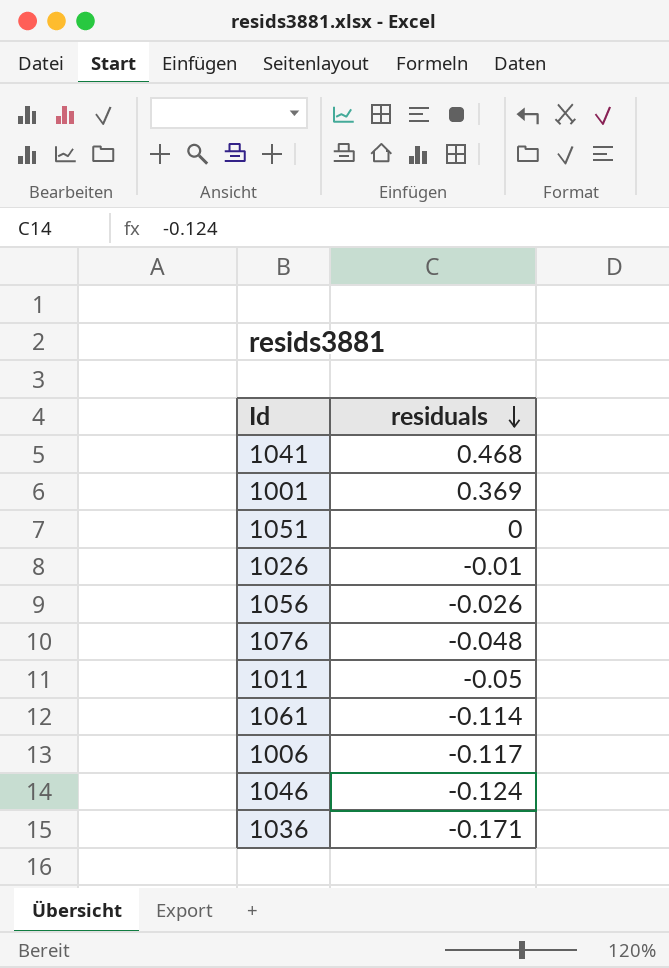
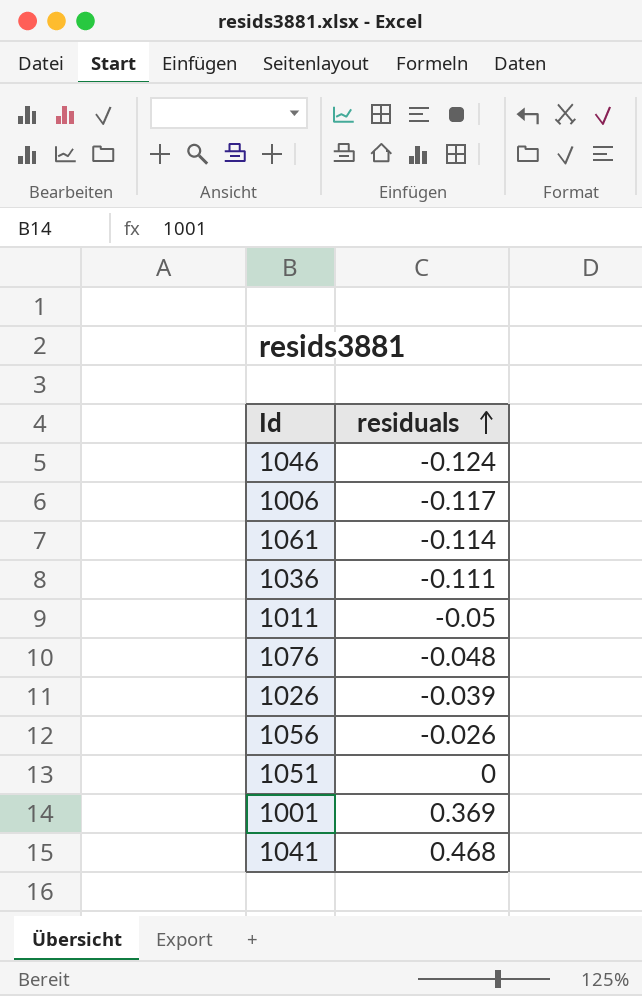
row order: residuals descending -> residuals ascending
1036 | residuals: -0.171 -> -0.111
1026 | residuals: -0.01 -> -0.039

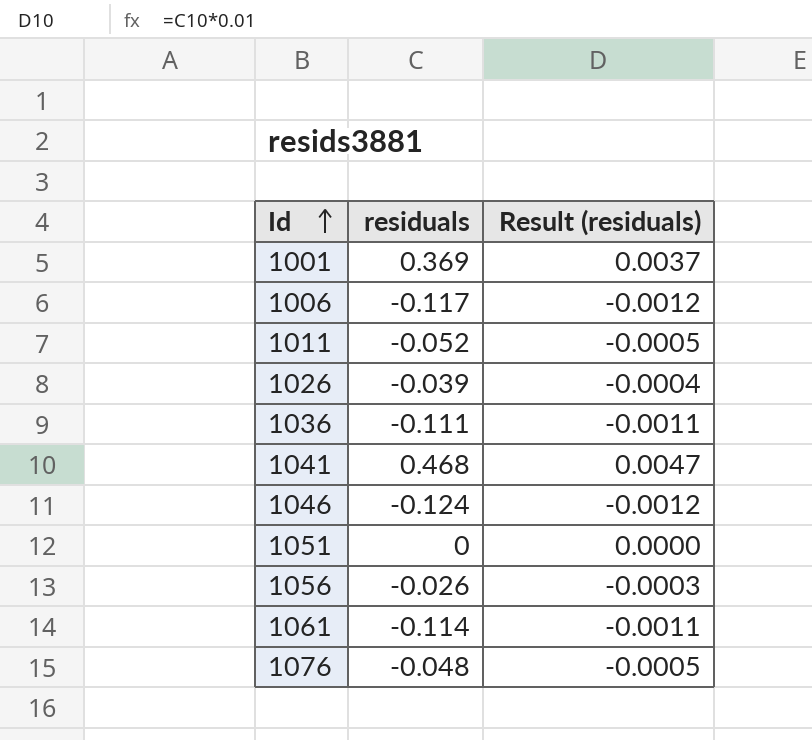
row order: residuals ascending -> Id ascending
column Result (residuals) | formula: none -> [residuals] * 0.01
1011 | residuals: -0.05 -> -0.052

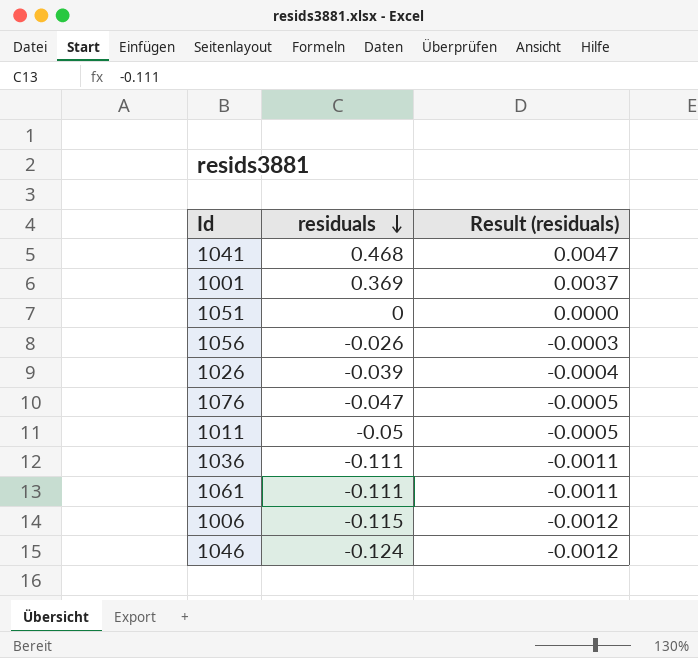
row order: Id ascending -> residuals descending
1076 | residuals: -0.048 -> -0.047
1011 | residuals: -0.052 -> -0.05
1061 | residuals: -0.114 -> -0.111
1006 | residuals: -0.117 -> -0.115

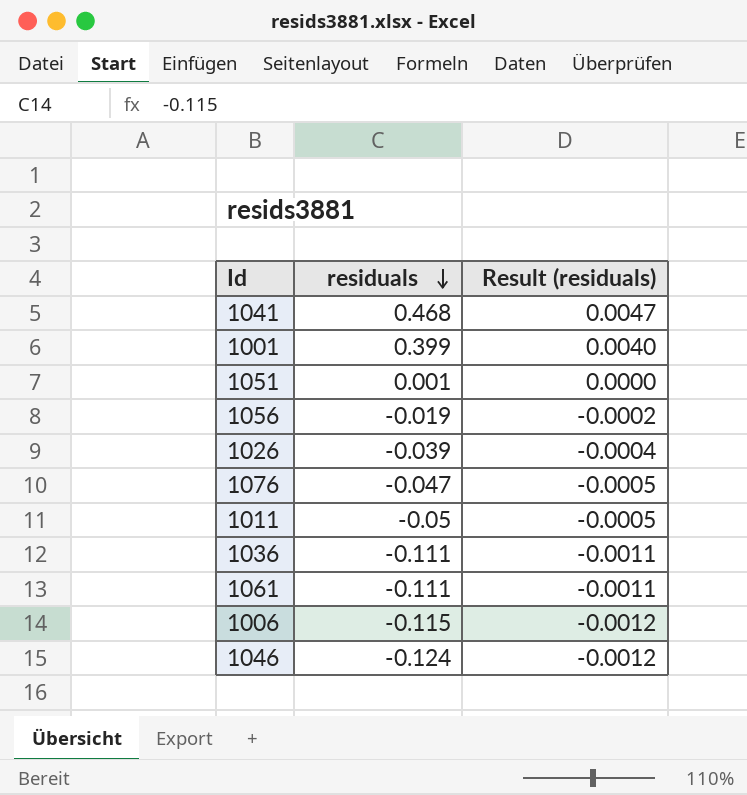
1001 | residuals: 0.369 -> 0.399
1001 | Result (residuals): 0.0037 -> 0.0040
1051 | residuals: 0 -> 0.001
1056 | residuals: -0.026 -> -0.019
1056 | Result (residuals): -0.0003 -> -0.0002

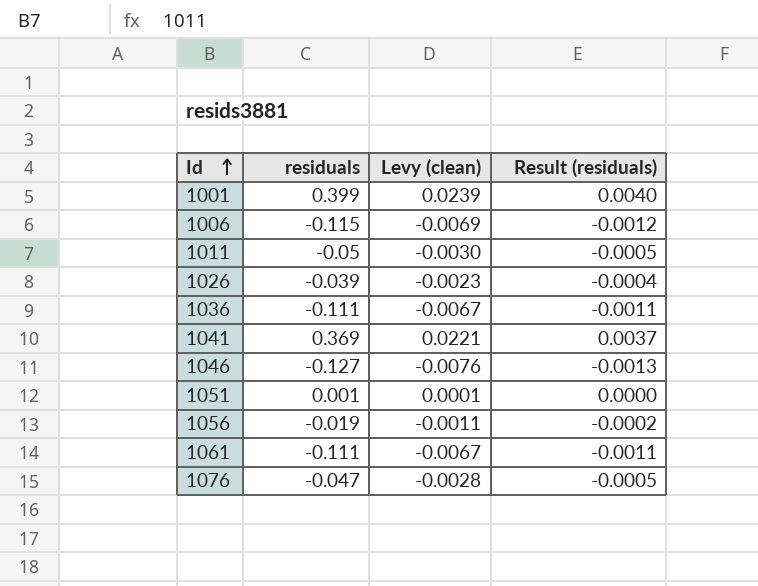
row order: residuals descending -> Id ascending
column Levy (clean) | formula: none -> [residuals] * 0.06
1041 | residuals: 0.468 -> 0.369
1041 | Result (residuals): 0.0047 -> 0.0037
1046 | residuals: -0.124 -> -0.127
1046 | Result (residuals): -0.0012 -> -0.0013

